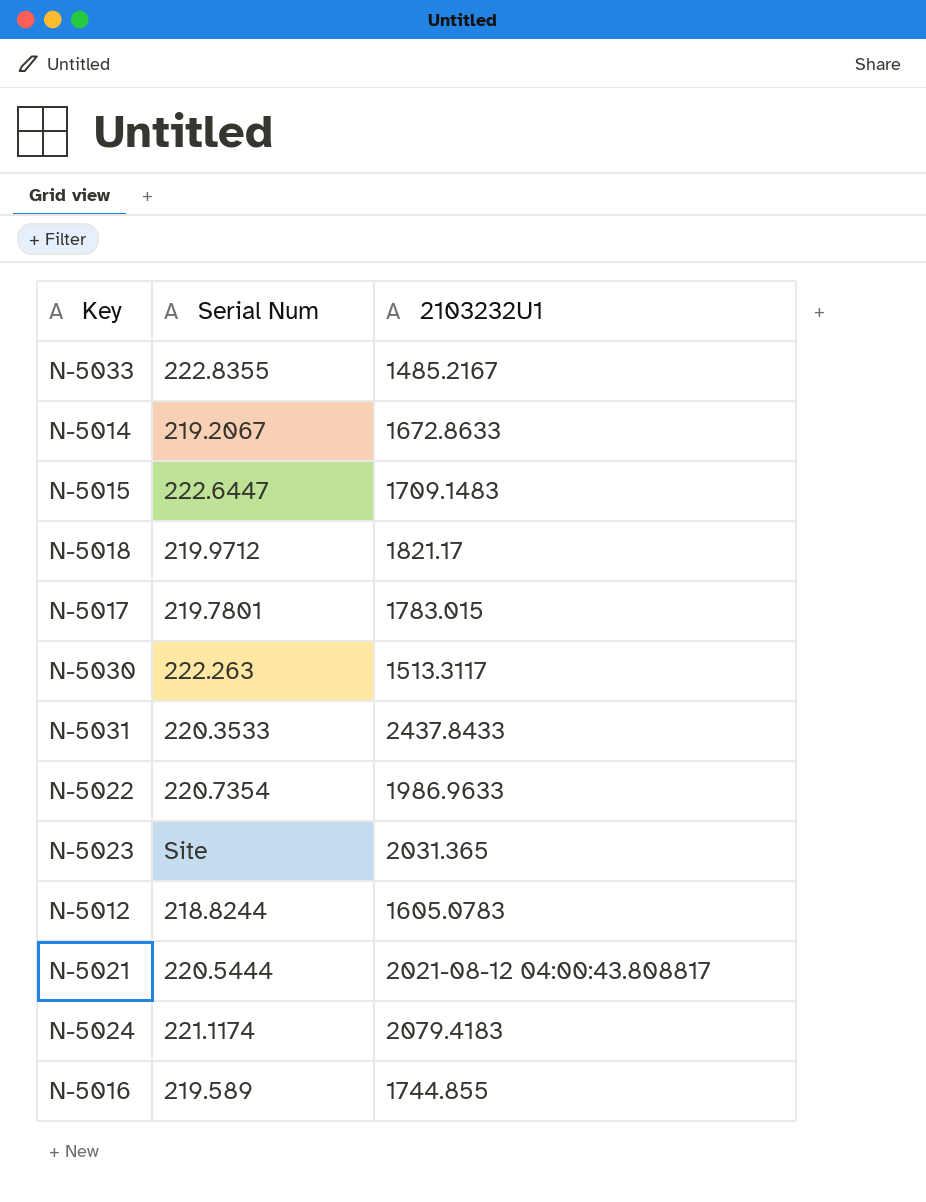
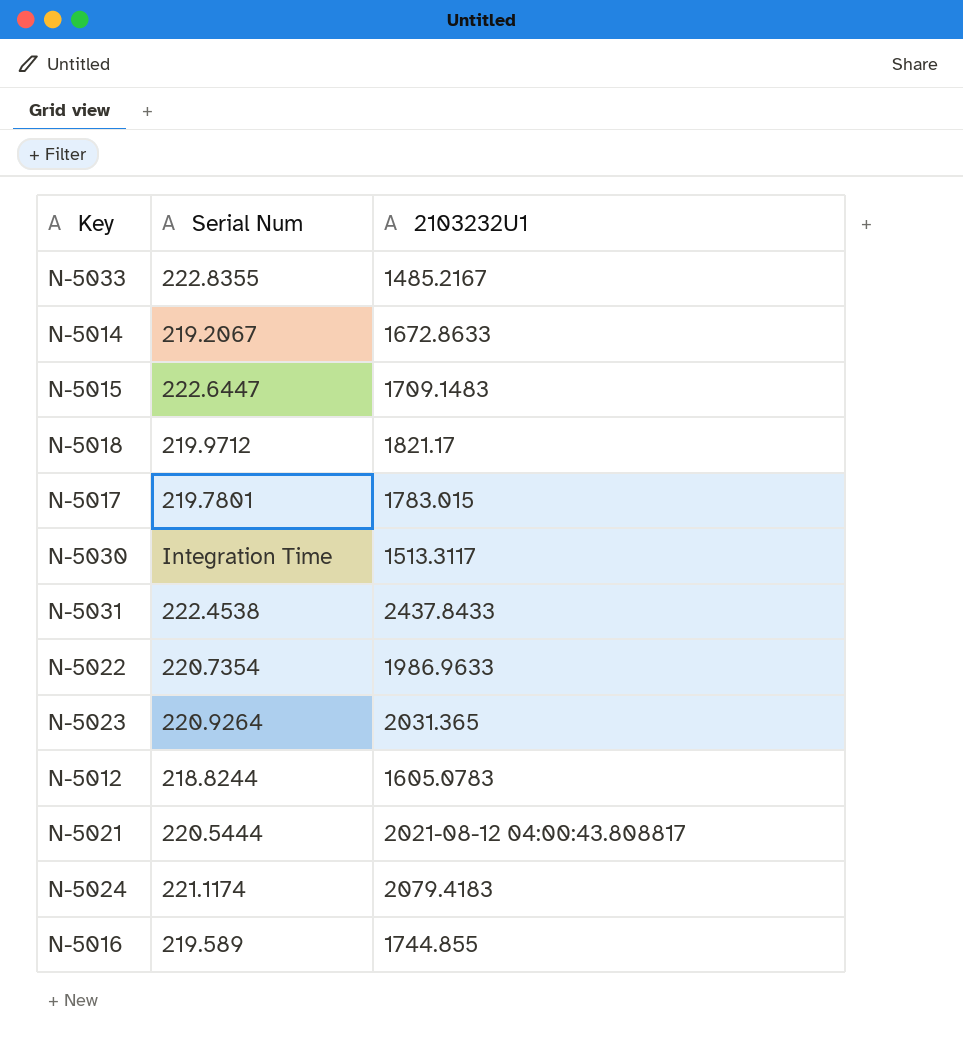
N-5030 | Serial Num: 222.263 -> Integration Time
N-5031 | Serial Num: 220.3533 -> 222.4538
N-5023 | Serial Num: Site -> 220.9264

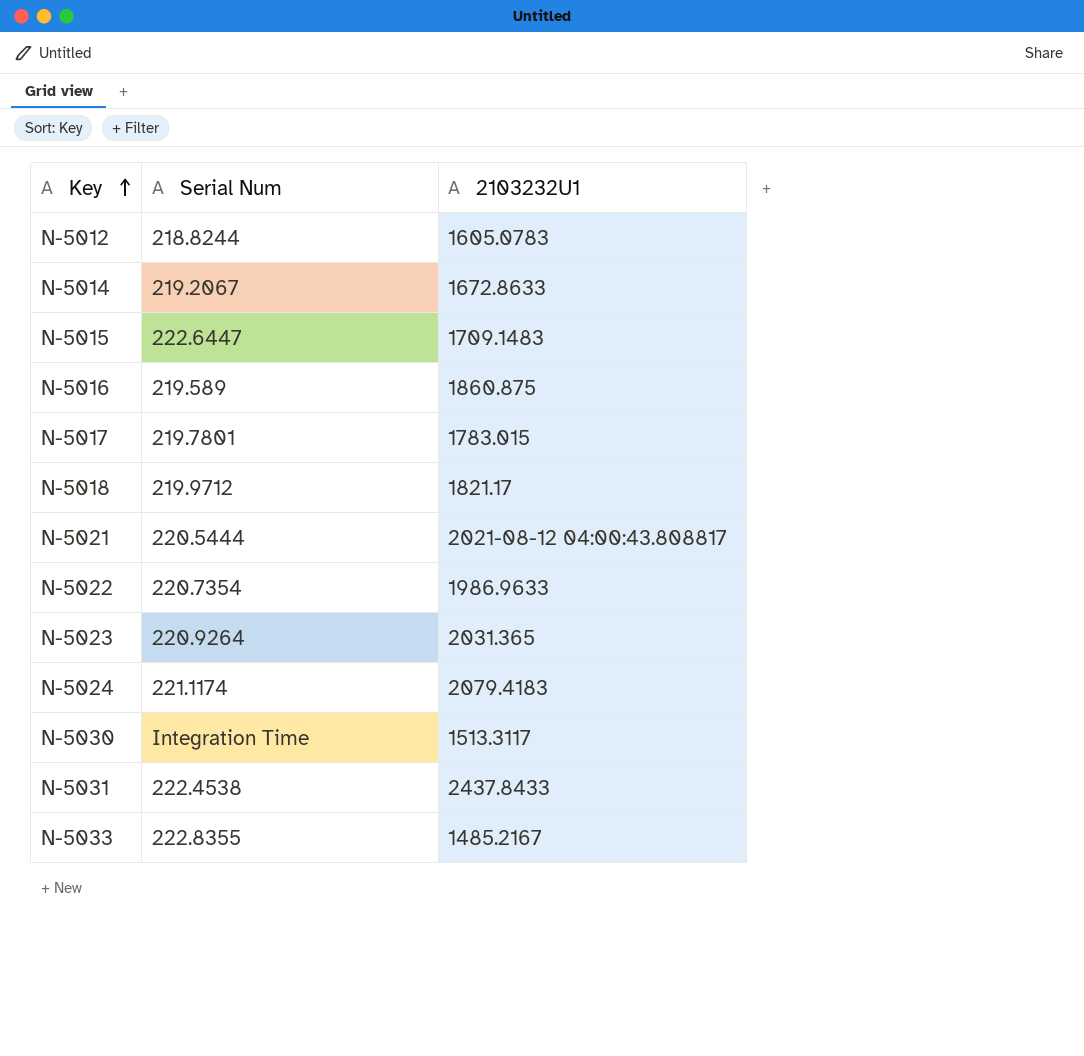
row order: none -> Key ascending
N-5016 | 2103232U1: 1744.855 -> 1860.875

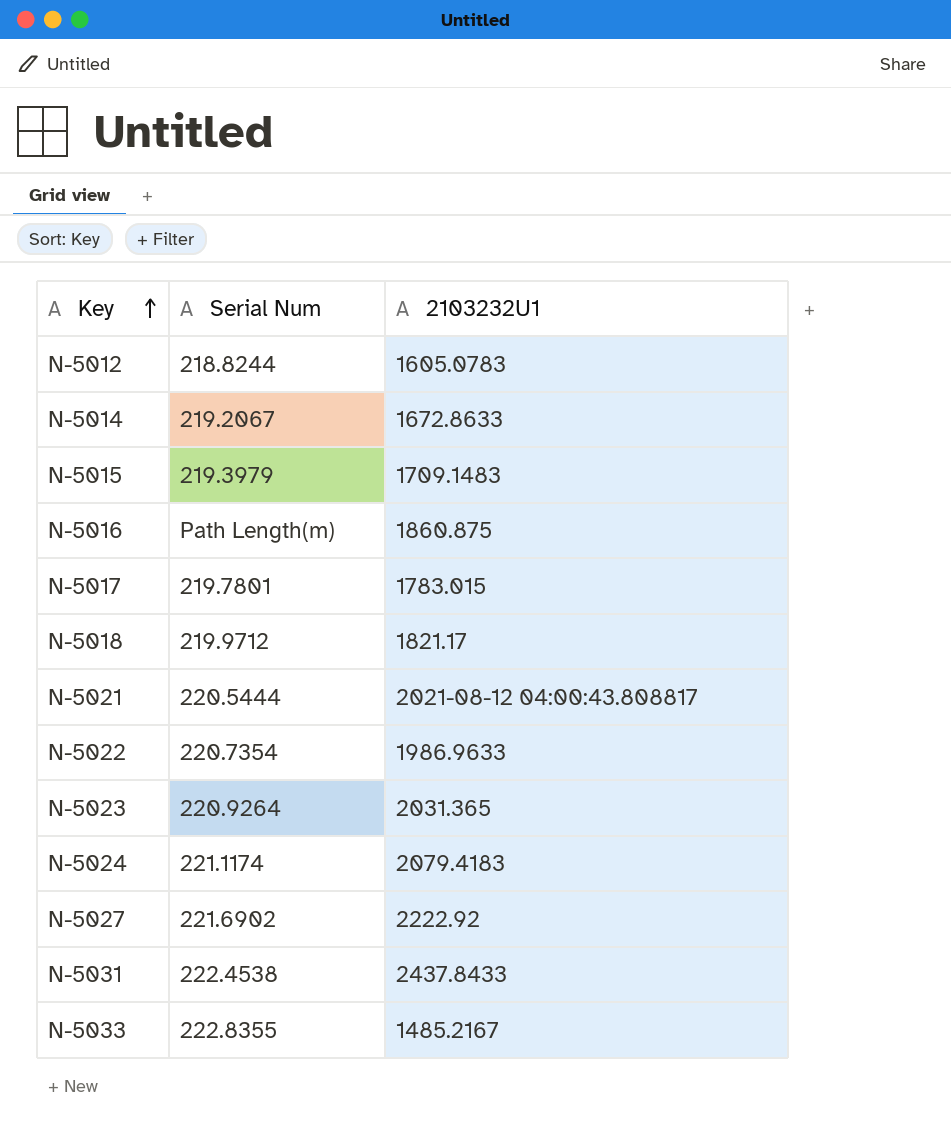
row N-5030: Integration Time | 1513.3117 -> none
N-5015 | Serial Num: 222.6447 -> 219.3979
N-5016 | Serial Num: 219.589 -> Path Length(m)
row N-5027: none -> 221.6902 | 2222.92

